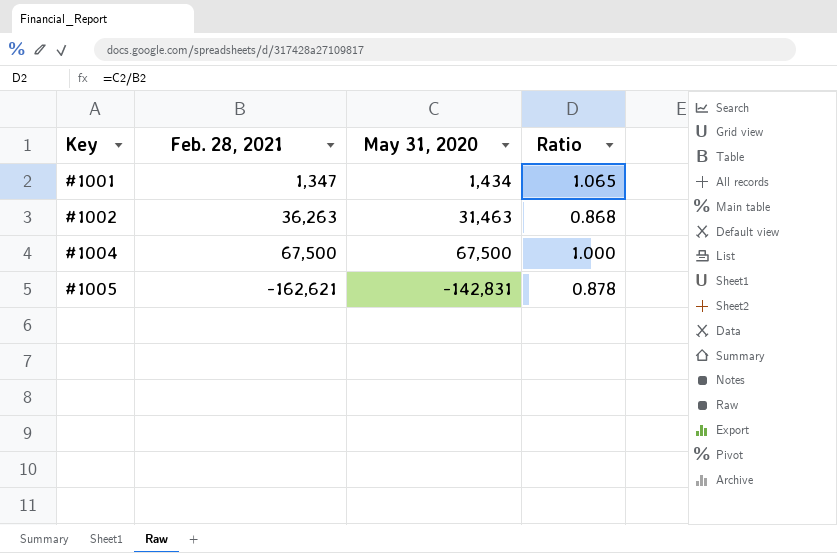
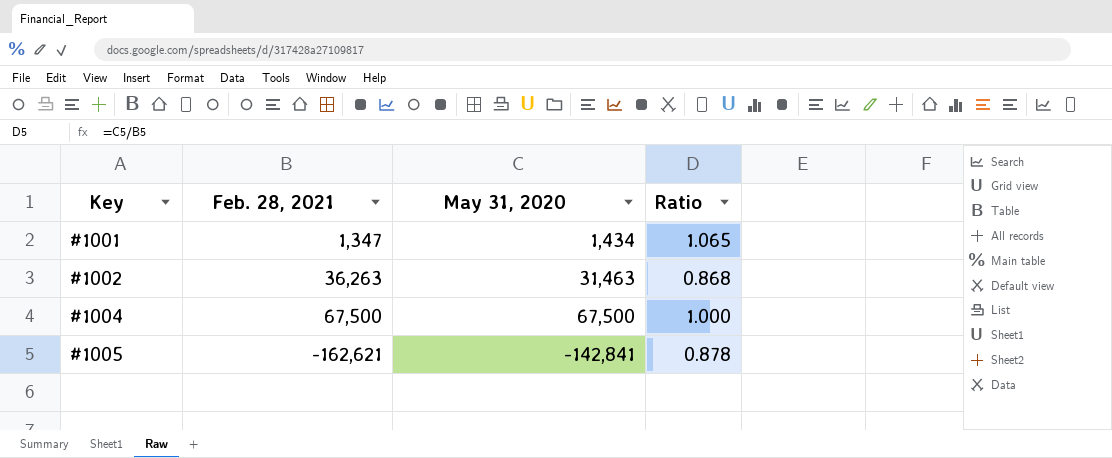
#1005 | May 31, 2020: -142,831 -> -142,841

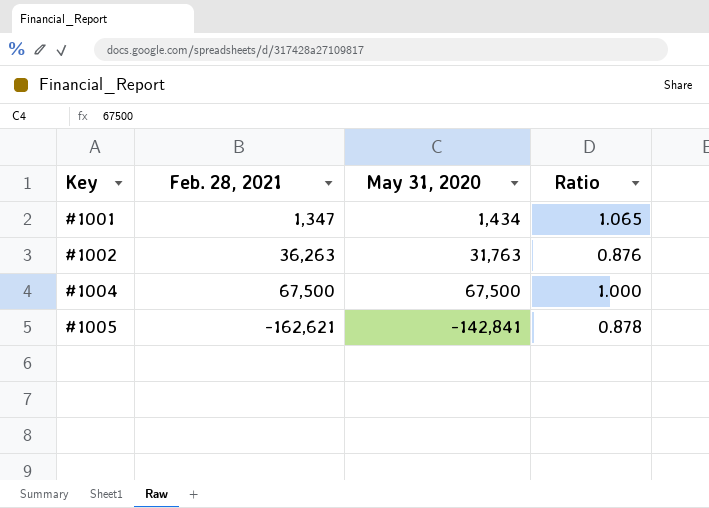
#1002 | May 31, 2020: 31,463 -> 31,763
#1002 | Ratio: 0.868 -> 0.876

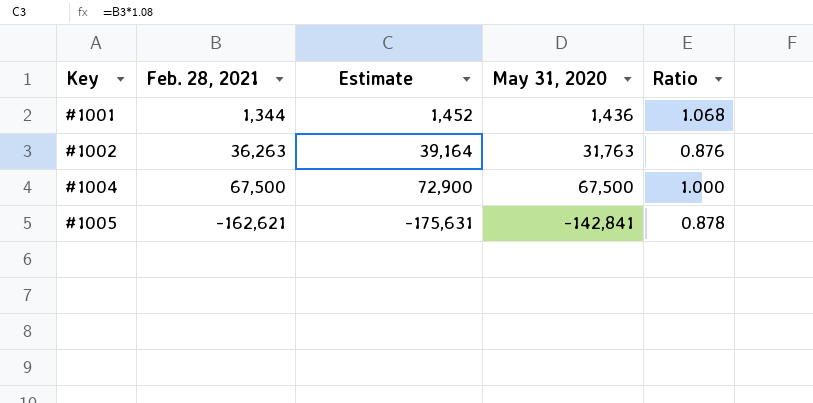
column Estimate | formula: none -> [Feb. 28, 2021] * 1.08
#1001 | Feb. 28, 2021: 1,347 -> 1,344
#1001 | May 31, 2020: 1,434 -> 1,436
#1001 | Ratio: 1.065 -> 1.068

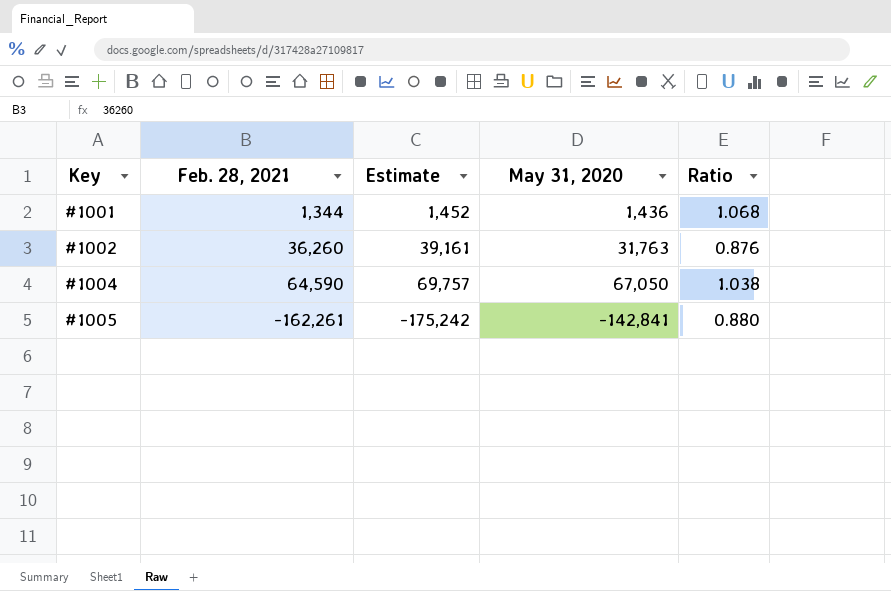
#1002 | Feb. 28, 2021: 36,263 -> 36,260
#1002 | Estimate: 39,164 -> 39,161
#1004 | Feb. 28, 2021: 67,500 -> 64,590
#1004 | Estimate: 72,900 -> 69,757
#1004 | May 31, 2020: 67,500 -> 67,050
#1004 | Ratio: 1.000 -> 1.038
#1005 | Feb. 28, 2021: -162,621 -> -162,261
#1005 | Estimate: -175,631 -> -175,242
#1005 | Ratio: 0.878 -> 0.880

